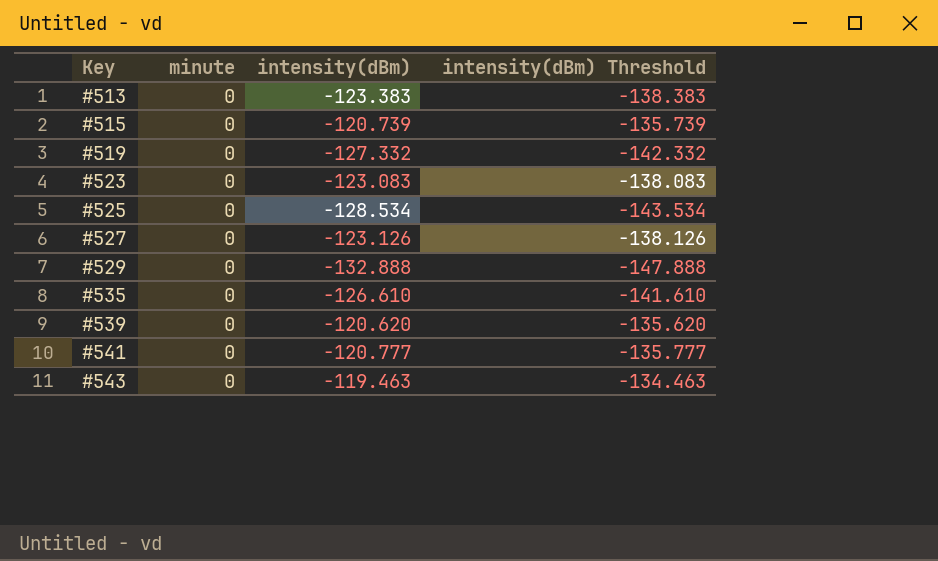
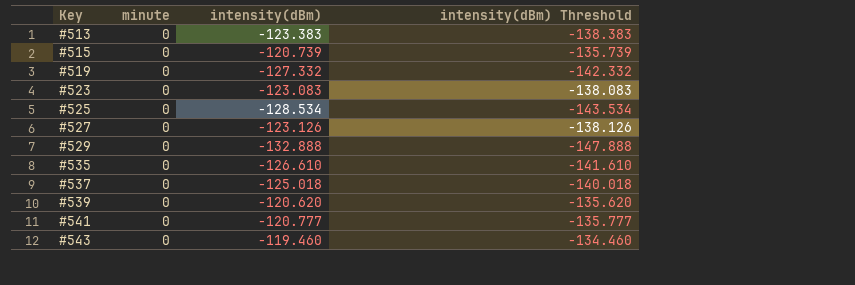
row #537: none -> 0 | -125.018 | -140.018
#543 | intensity(dBm): -119.463 -> -119.460
#543 | intensity(dBm) Threshold: -134.463 -> -134.460

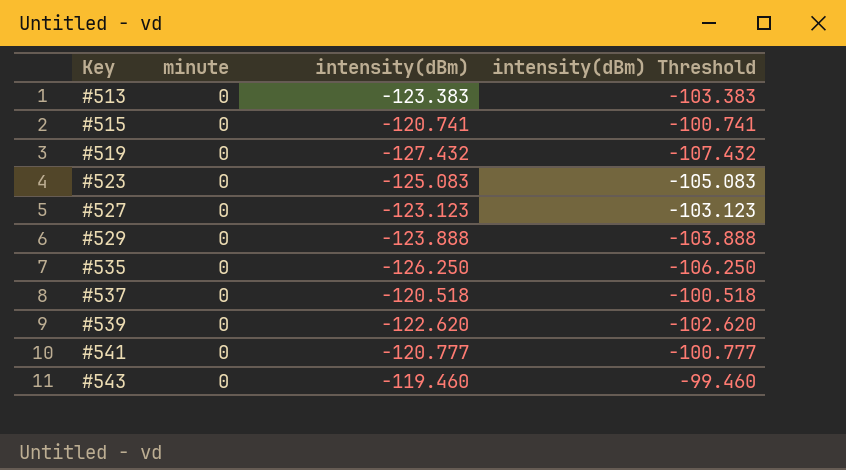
column intensity(dBm) Threshold | formula: [intensity(dBm)] - 15 -> [intensity(dBm)] + 20
row #525: 0 | -128.534 | -143.534 -> none
#515 | intensity(dBm): -120.739 -> -120.741
#519 | intensity(dBm): -127.332 -> -127.432
#523 | intensity(dBm): -123.083 -> -125.083
#527 | intensity(dBm): -123.126 -> -123.123
#529 | intensity(dBm): -132.888 -> -123.888
#535 | intensity(dBm): -126.610 -> -126.250
#537 | intensity(dBm): -125.018 -> -120.518
#539 | intensity(dBm): -120.620 -> -122.620

